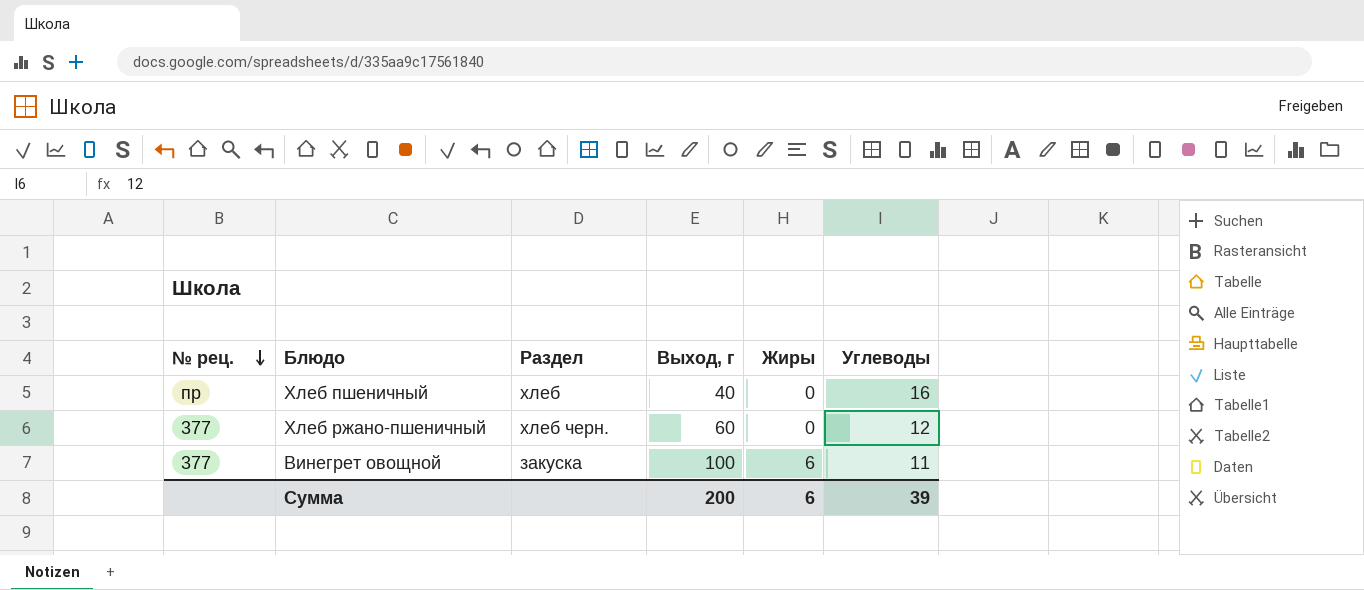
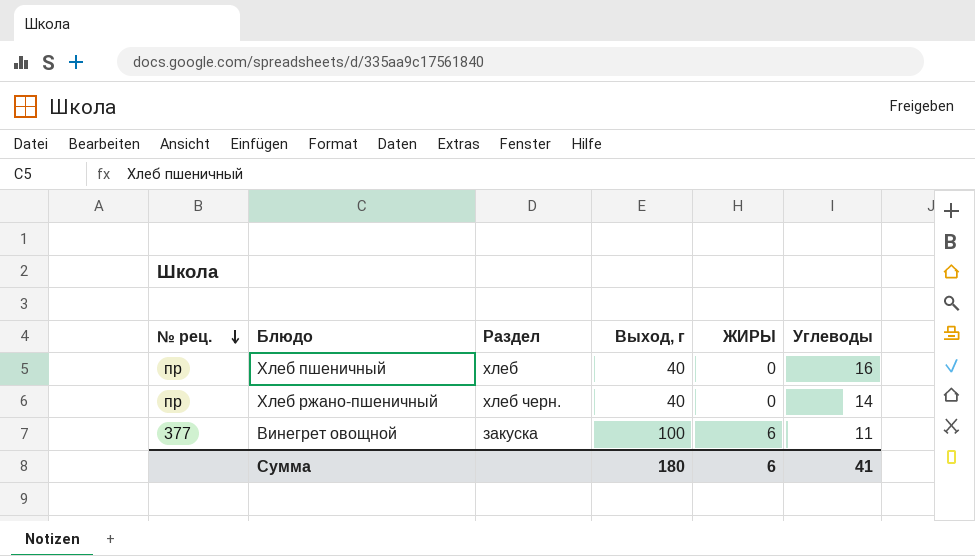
column name: Жиры -> ЖИРЫ
Хлеб ржано-пшеничный | № рец.: 377 -> пр
Хлеб ржано-пшеничный | Выход, г: 60 -> 40
Хлеб ржано-пшеничный | Углеводы: 12 -> 14
Сумма | Выход, г: 200 -> 180
Сумма | Углеводы: 39 -> 41

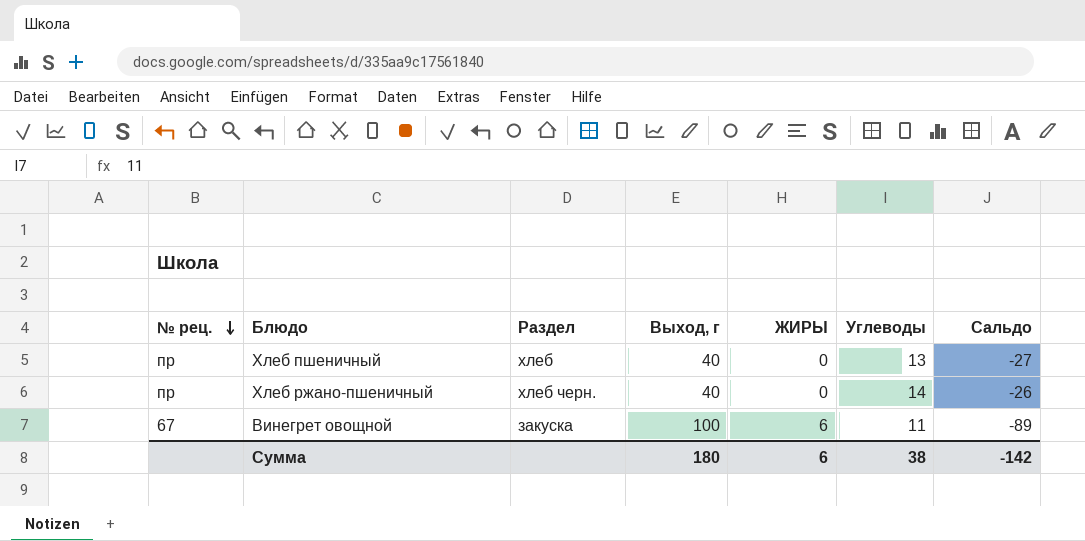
column Сальдо | formula: none -> [Углеводы] - [Выход, г]
Хлеб пшеничный | Углеводы: 16 -> 13
Винегрет овощной | № рец.: 377 -> 67
Сумма | Углеводы: 41 -> 38

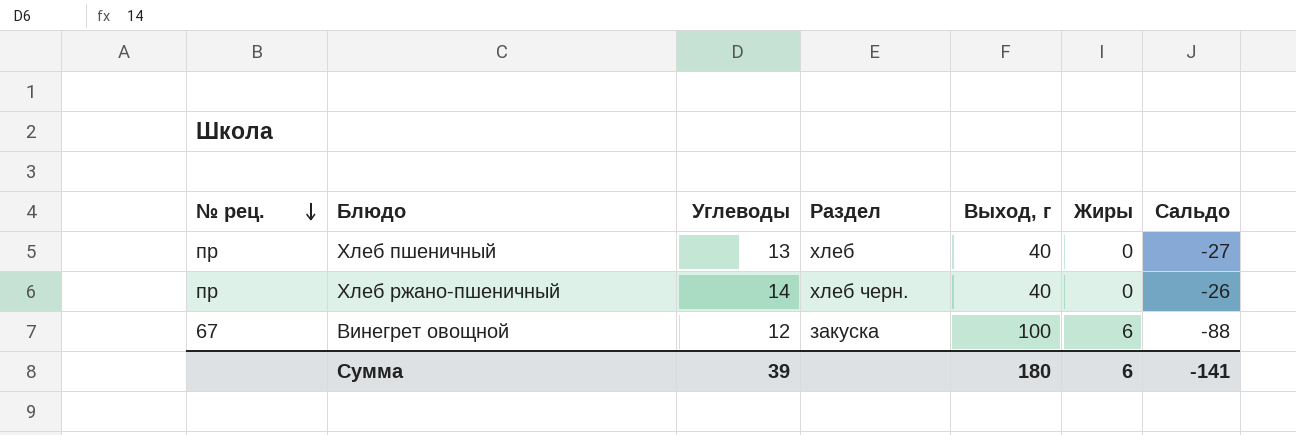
column Углеводы | position: 6 -> 3
column name: ЖИРЫ -> Жиры
Винегрет овощной | Углеводы: 11 -> 12
Винегрет овощной | Сальдо: -89 -> -88
Сумма | Углеводы: 38 -> 39
Сумма | Сальдо: -142 -> -141

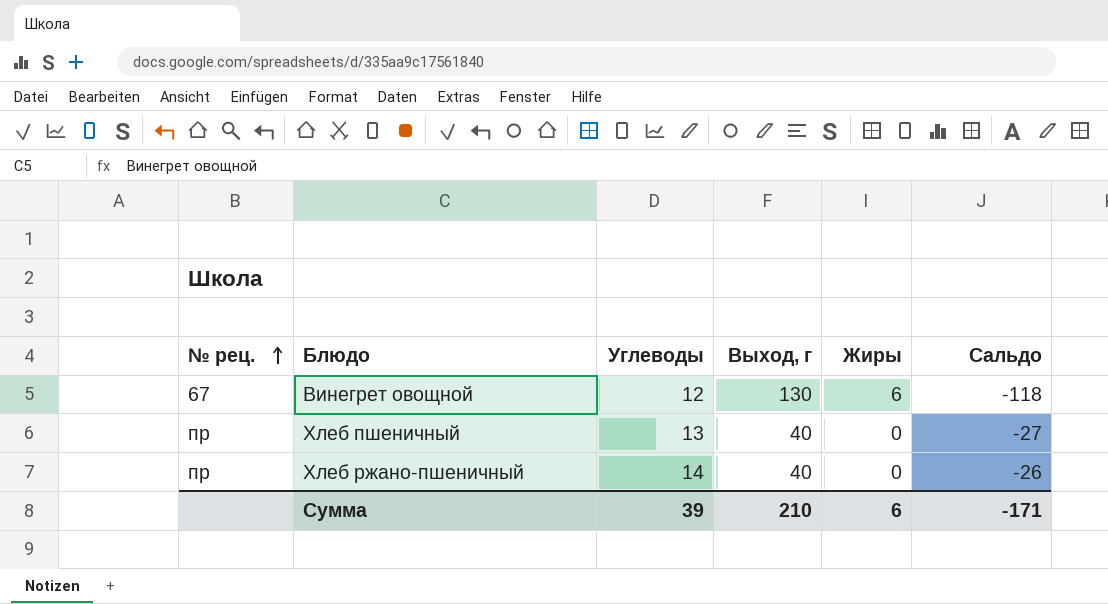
row order: № рец. descending -> № рец. ascending
column Раздел | position: 4 -> none
Винегрет овощной | Выход, г: 100 -> 130
Винегрет овощной | Сальдо: -88 -> -118
Сумма | Выход, г: 180 -> 210
Сумма | Сальдо: -141 -> -171

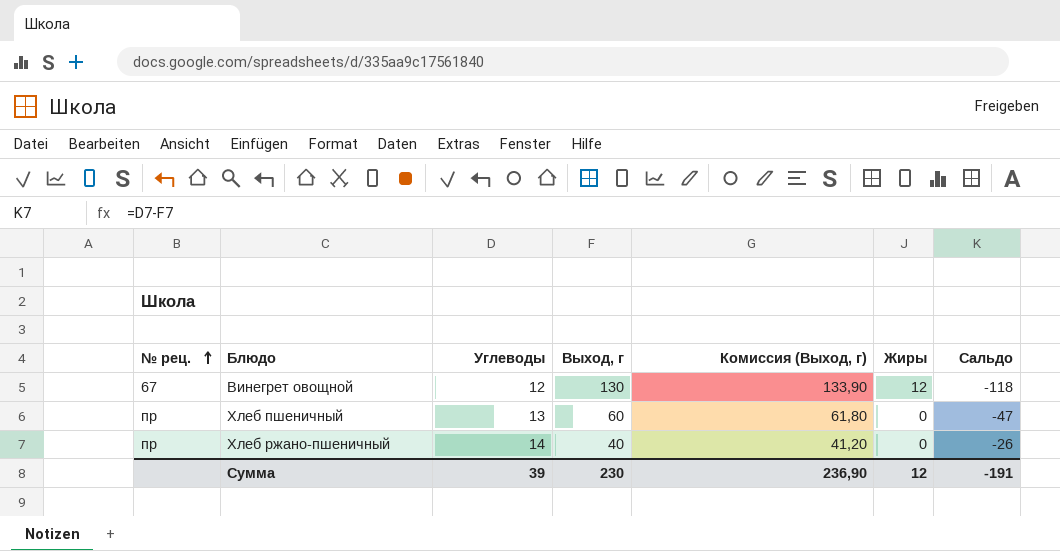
column Комиссия (Выход, г) | formula: none -> [Выход, г] * 1,03
Винегрет овощной | Жиры: 6 -> 12
Хлеб пшеничный | Выход, г: 40 -> 60
Хлеб пшеничный | Сальдо: -27 -> -47
Сумма | Выход, г: 210 -> 230
Сумма | Жиры: 6 -> 12
Сумма | Сальдо: -171 -> -191

